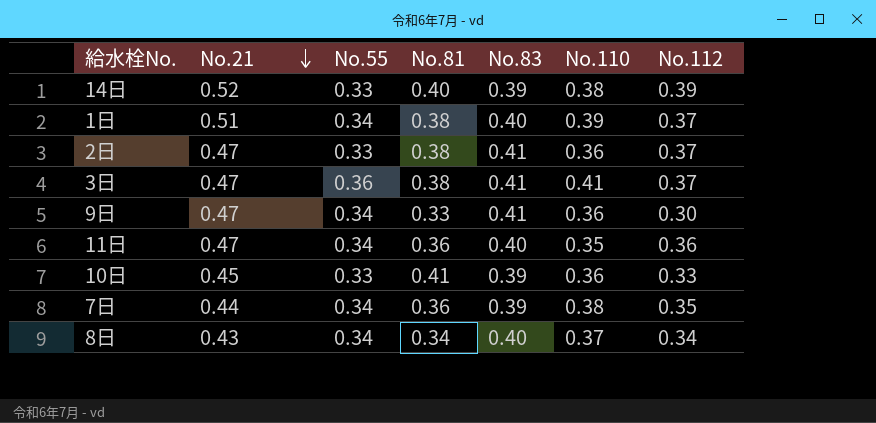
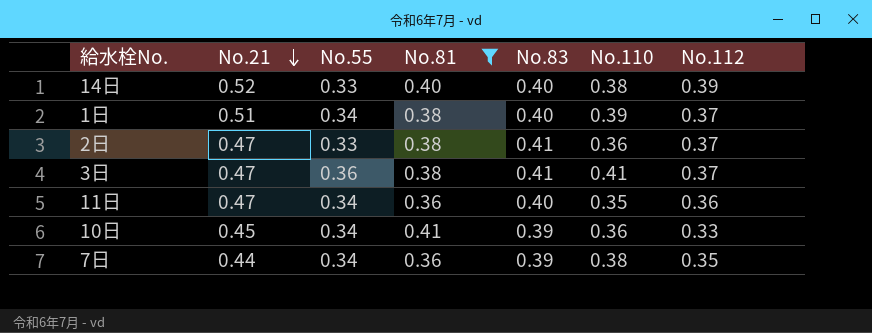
filter: none -> No.81 >= 0.36
14日 | No.83: 0.39 -> 0.40
10日 | No.55: 0.33 -> 0.34

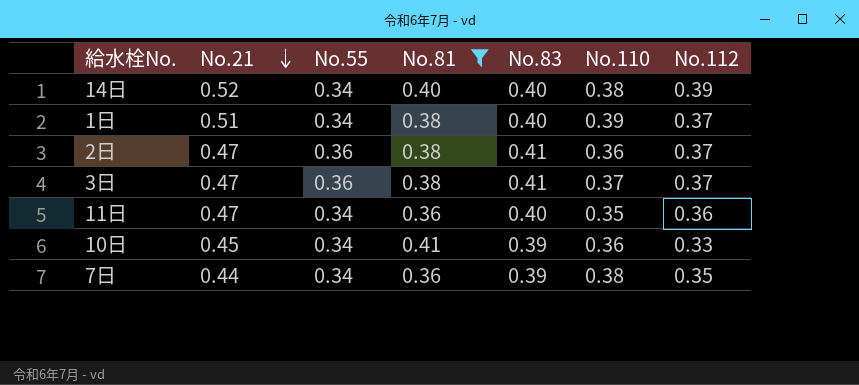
14日 | No.55: 0.33 -> 0.34
2日 | No.55: 0.33 -> 0.36
3日 | No.110: 0.41 -> 0.37

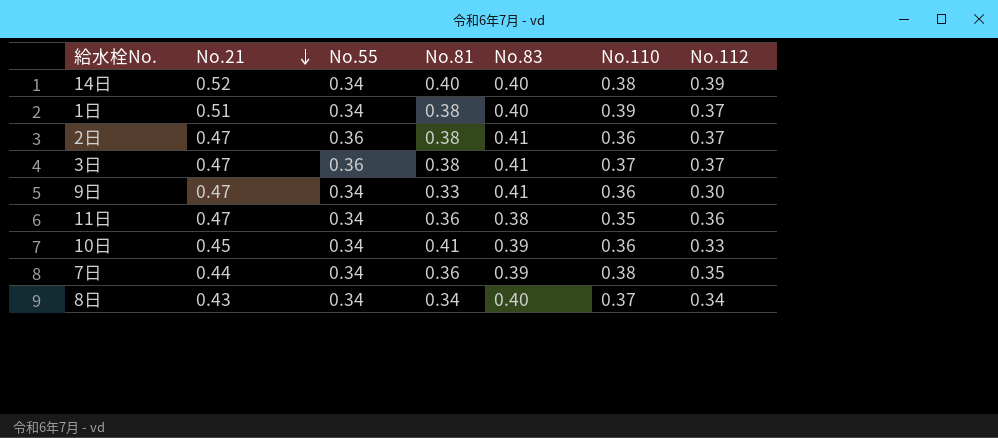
filter: No.81 >= 0.36 -> none
11日 | No.83: 0.40 -> 0.38

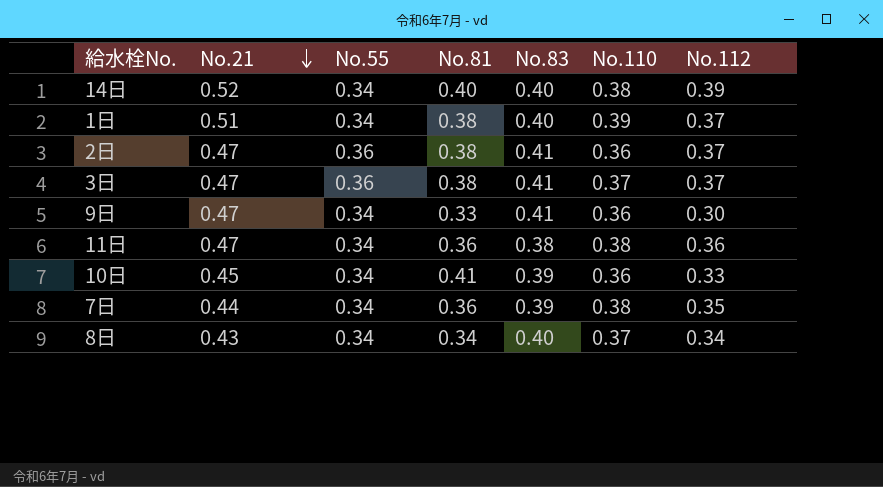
11日 | No.110: 0.35 -> 0.38

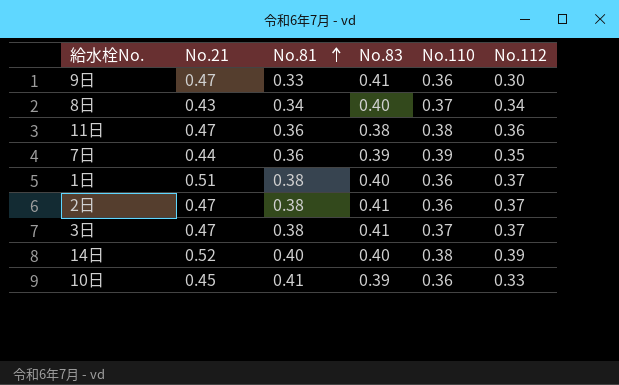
row order: No.21 descending -> No.81 ascending
column No.55 | position: 3 -> none
7日 | No.110: 0.38 -> 0.39
1日 | No.110: 0.39 -> 0.36

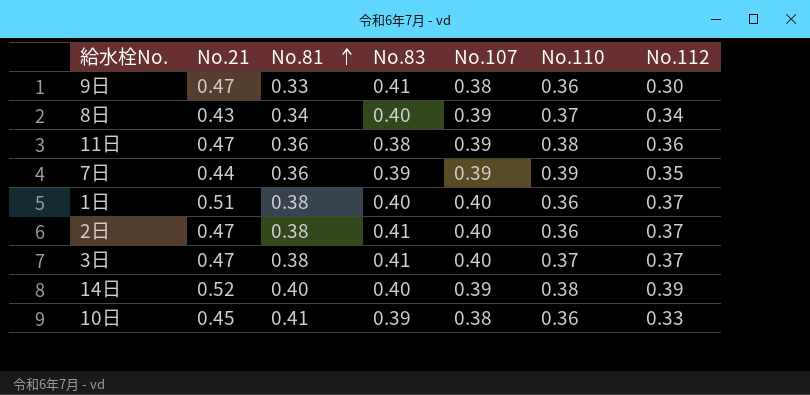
column No.107 | position: none -> 5

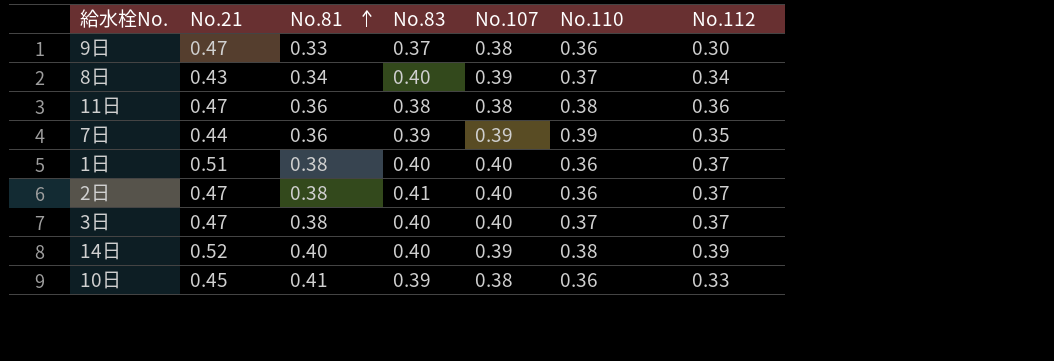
9日 | No.83: 0.41 -> 0.37
11日 | No.107: 0.39 -> 0.38
3日 | No.83: 0.41 -> 0.40

